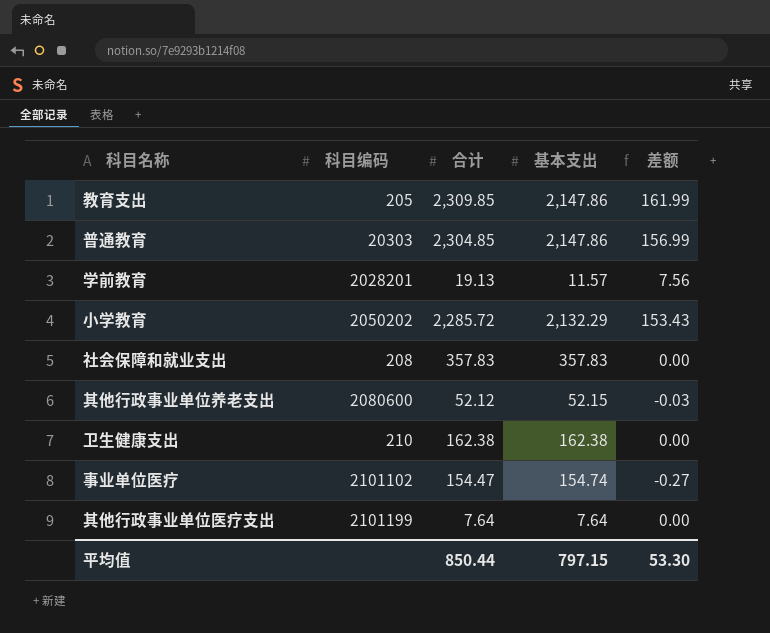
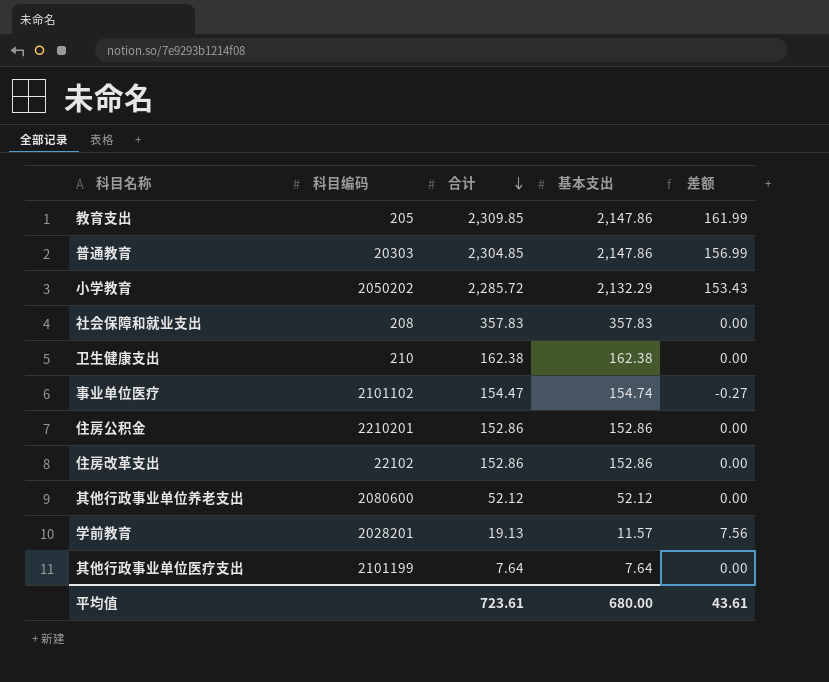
row order: none -> 合计 descending
row 住房公积金: none -> 2210201 | 152.86 | 152.86 | 0.00
row 住房改革支出: none -> 22102 | 152.86 | 152.86 | 0.00
其他行政事业单位养老支出 | 基本支出: 52.15 -> 52.12
其他行政事业单位养老支出 | 差额: -0.03 -> 0.00
平均值 | 合计: 850.44 -> 723.61
平均值 | 基本支出: 797.15 -> 680.00
平均值 | 差额: 53.30 -> 43.61

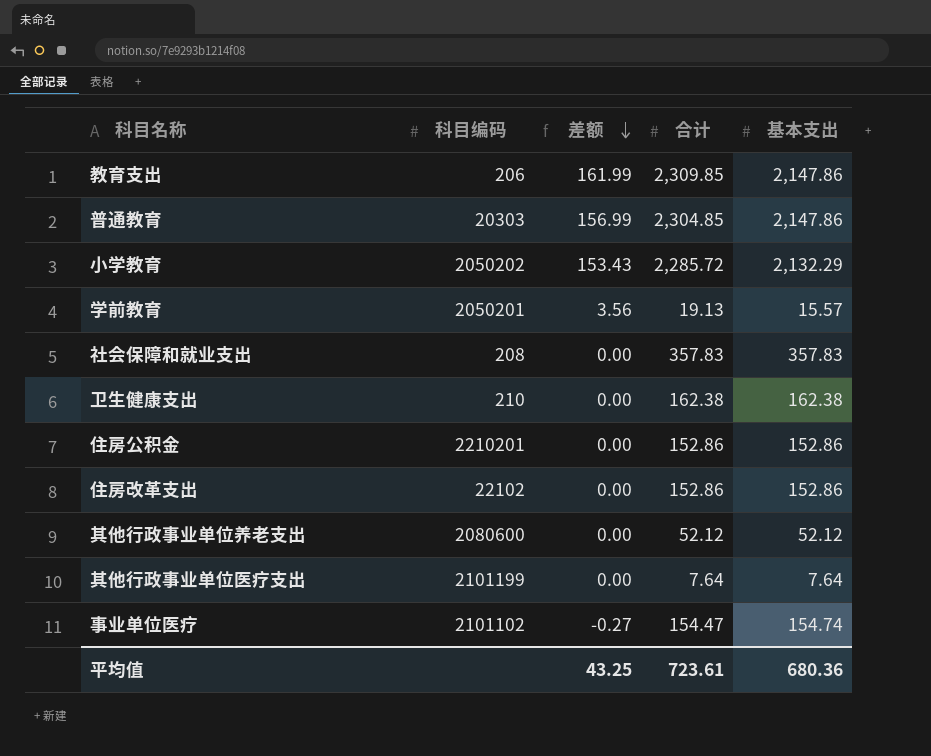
row order: 合计 descending -> 差额 descending
column 差额 | position: 5 -> 3
教育支出 | 科目编码: 205 -> 206
学前教育 | 科目编码: 2028201 -> 2050201
学前教育 | 差额: 7.56 -> 3.56
学前教育 | 基本支出: 11.57 -> 15.57
平均值 | 差额: 43.61 -> 43.25
平均值 | 基本支出: 680.00 -> 680.36

